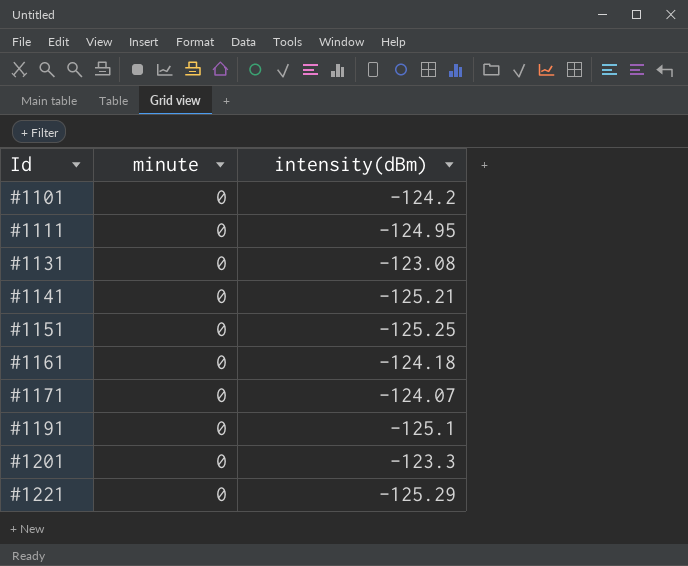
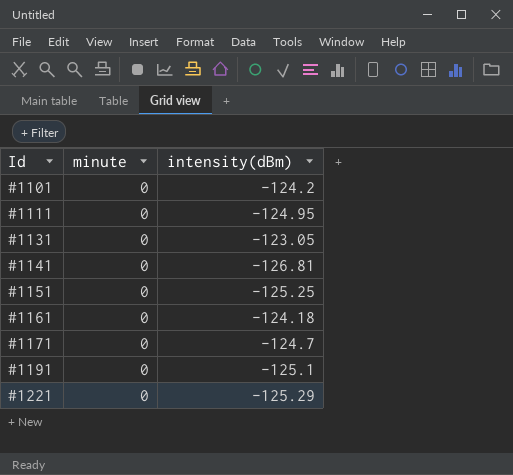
row #1201: 0 | -123.3 -> none
#1131 | intensity(dBm): -123.08 -> -123.05
#1141 | intensity(dBm): -125.21 -> -126.81
#1171 | intensity(dBm): -124.07 -> -124.7

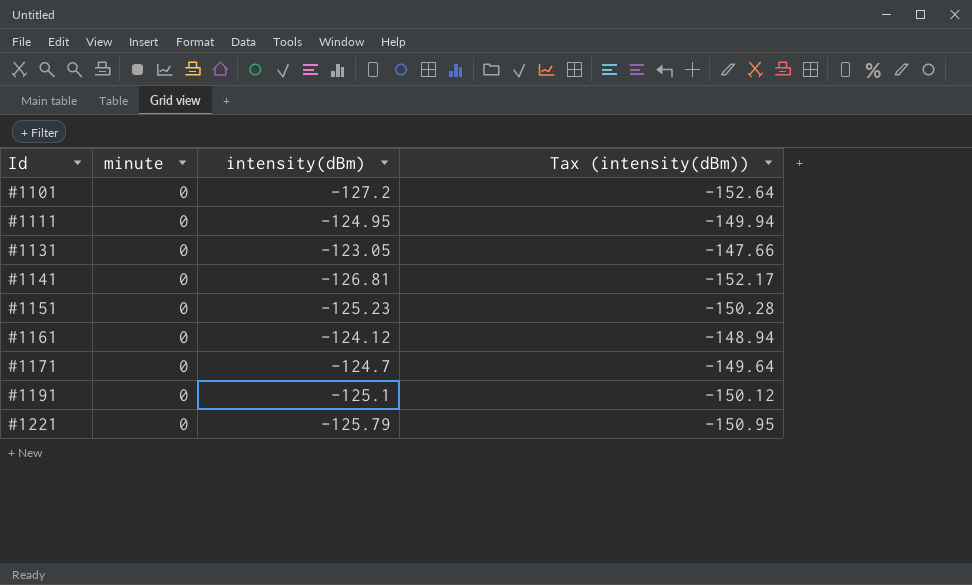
column Tax (intensity(dBm)) | formula: none -> [intensity(dBm)] * 1.2
#1101 | intensity(dBm): -124.2 -> -127.2
#1151 | intensity(dBm): -125.25 -> -125.23
#1161 | intensity(dBm): -124.18 -> -124.12
#1221 | intensity(dBm): -125.29 -> -125.79

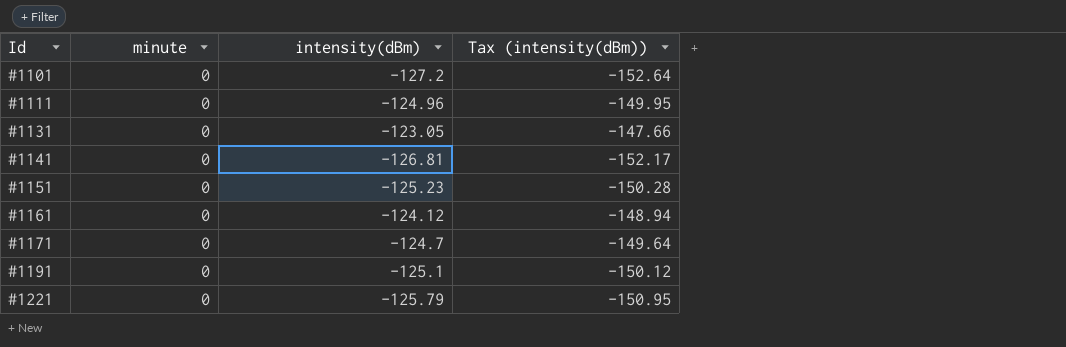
#1111 | intensity(dBm): -124.95 -> -124.96
#1111 | Tax (intensity(dBm)): -149.94 -> -149.95

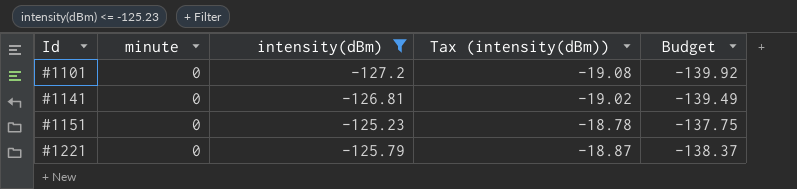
filter: none -> intensity(dBm) <= -125.23
column Tax (intensity(dBm)) | formula: [intensity(dBm)] * 1.2 -> [intensity(dBm)] * 0.15
column Budget | formula: none -> [intensity(dBm)] * 1.1

